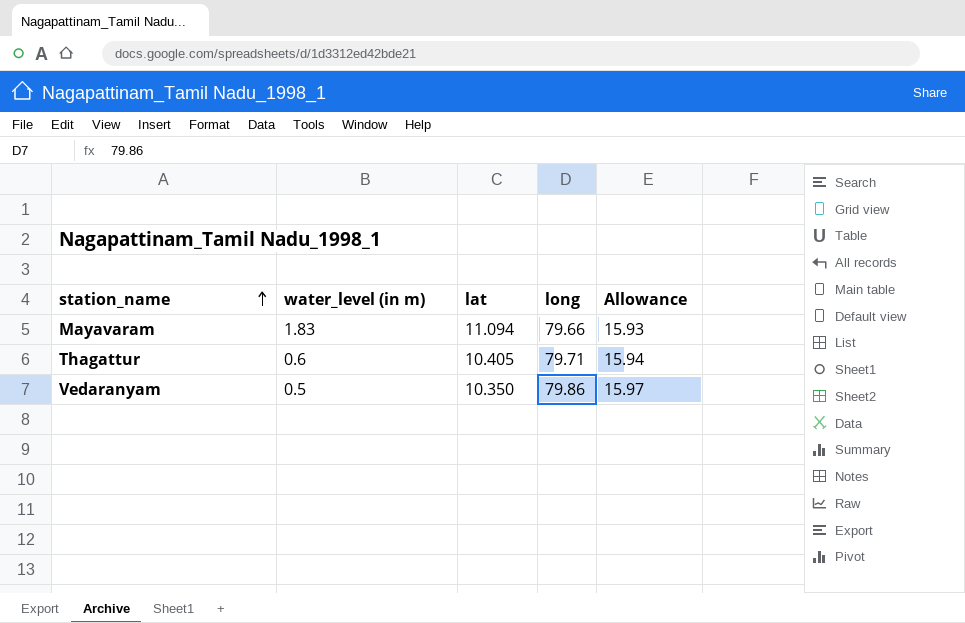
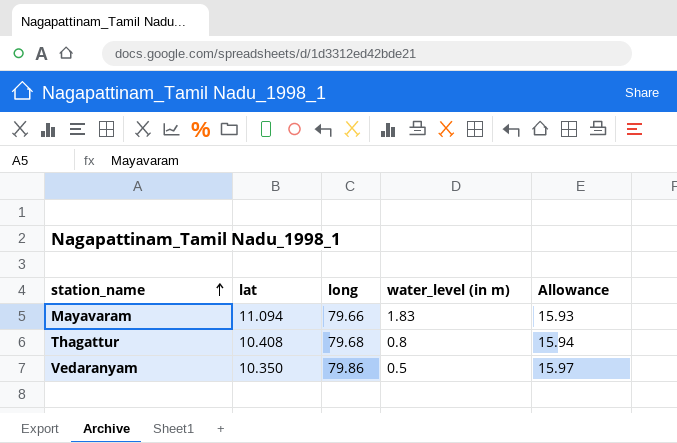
column water_level (in m) | position: 2 -> 4
Thagattur | lat: 10.405 -> 10.408
Thagattur | long: 79.71 -> 79.68
Thagattur | water_level (in m): 0.6 -> 0.8

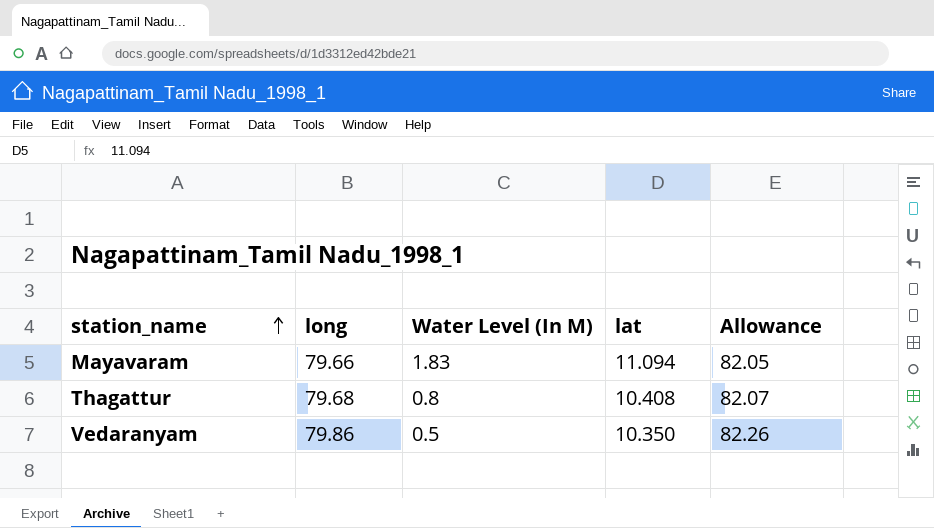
column name: water_level (in m) -> Water Level (In M)
column lat | position: 2 -> 4
column Allowance | formula: [long] * 0.2 -> [long] * 1.03

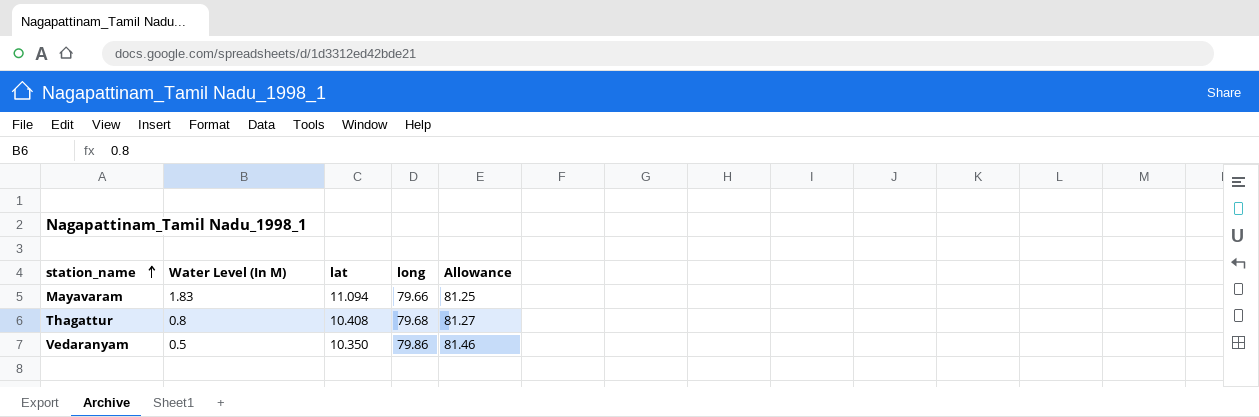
column long | position: 2 -> 4
column Allowance | formula: [long] * 1.03 -> [long] * 1.02

